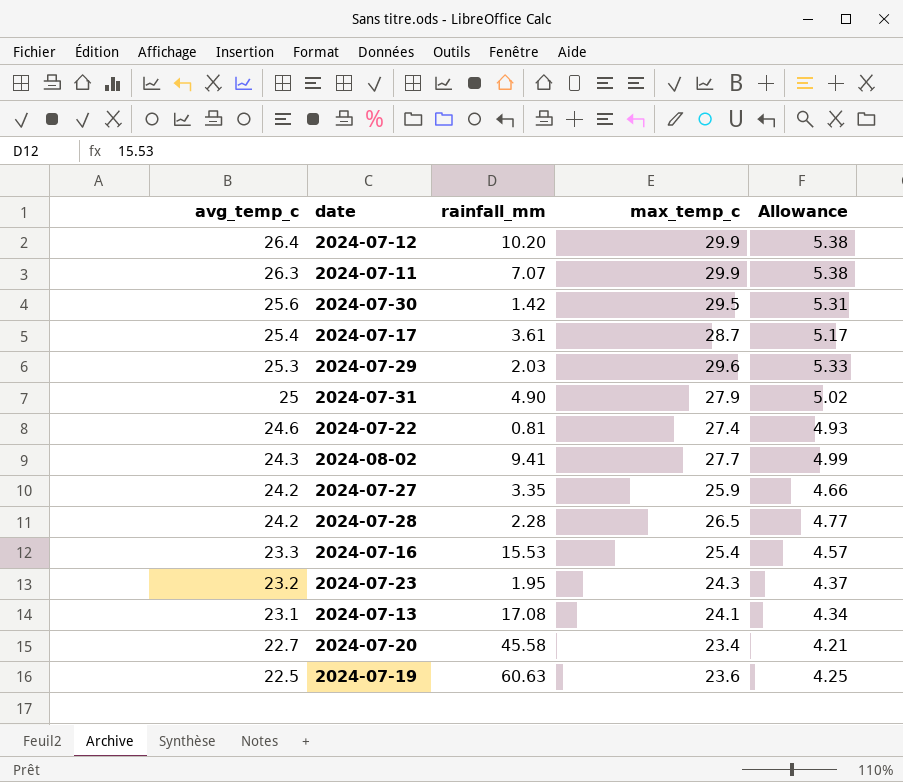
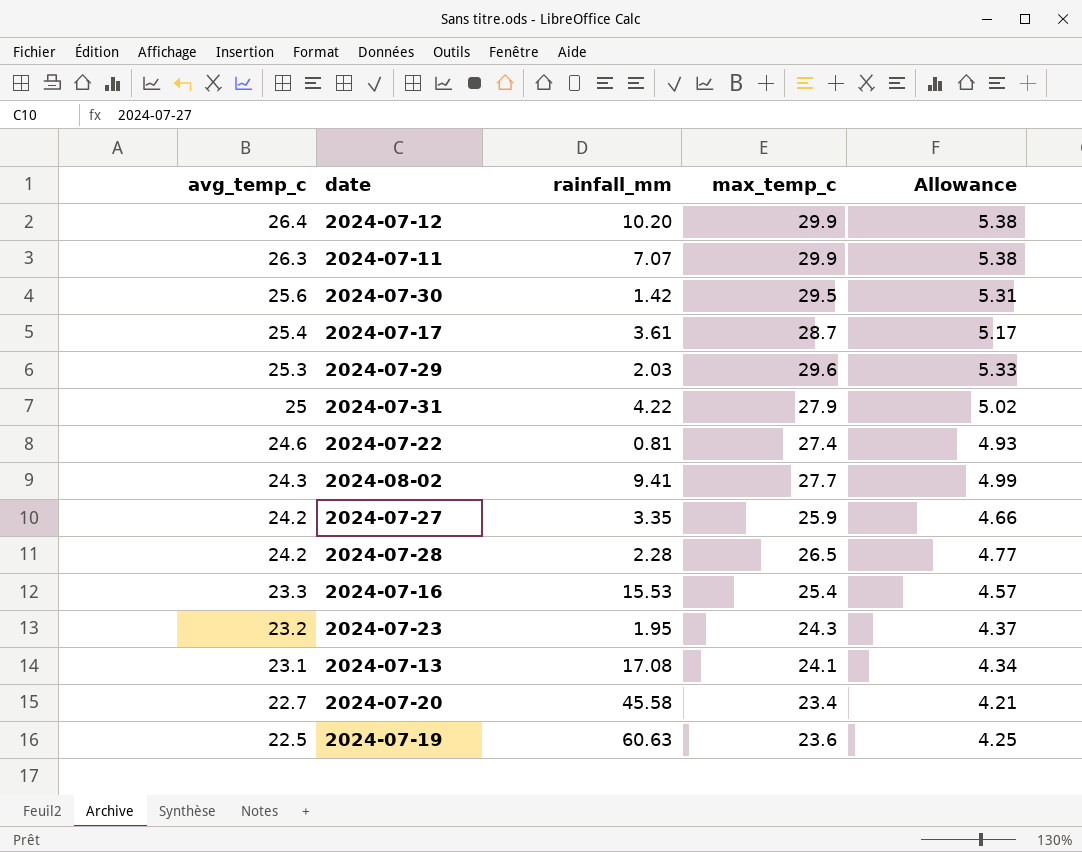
2024-07-31 | rainfall_mm: 4.90 -> 4.22

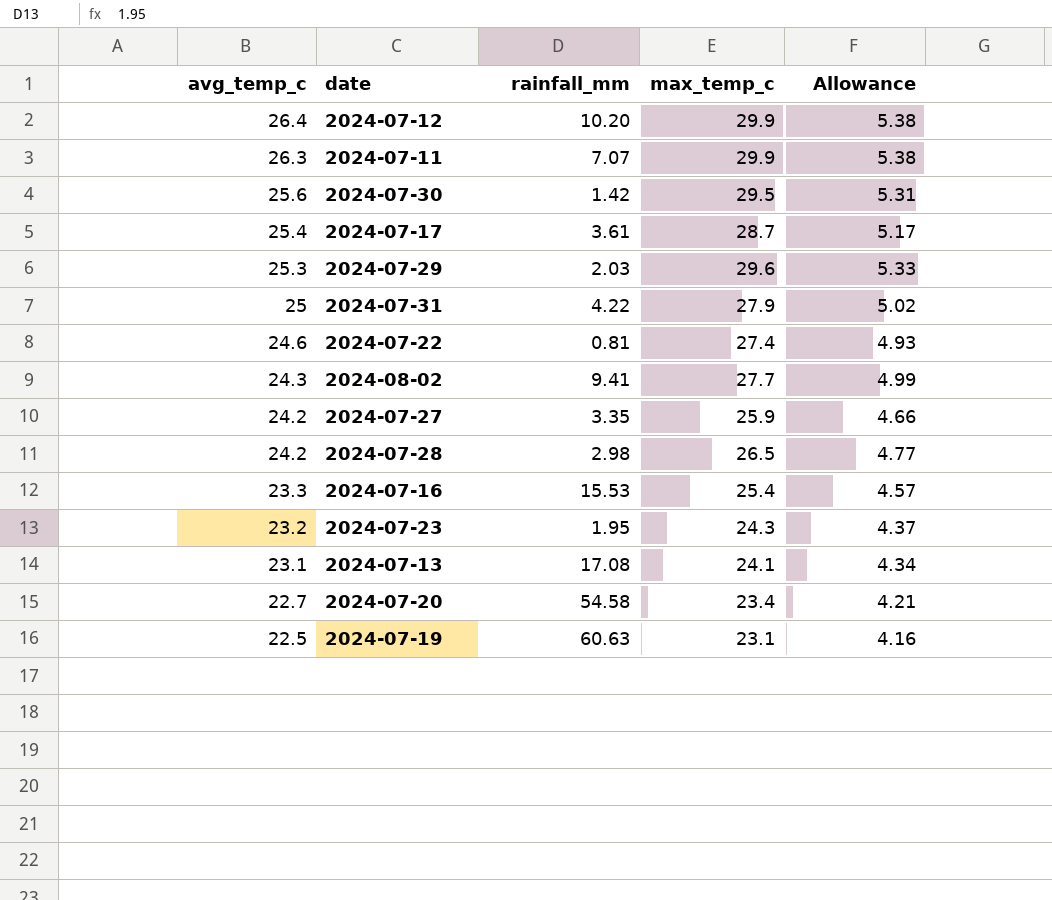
2024-07-28 | rainfall_mm: 2.28 -> 2.98
2024-07-20 | rainfall_mm: 45.58 -> 54.58
2024-07-19 | max_temp_c: 23.6 -> 23.1
2024-07-19 | Allowance: 4.25 -> 4.16

